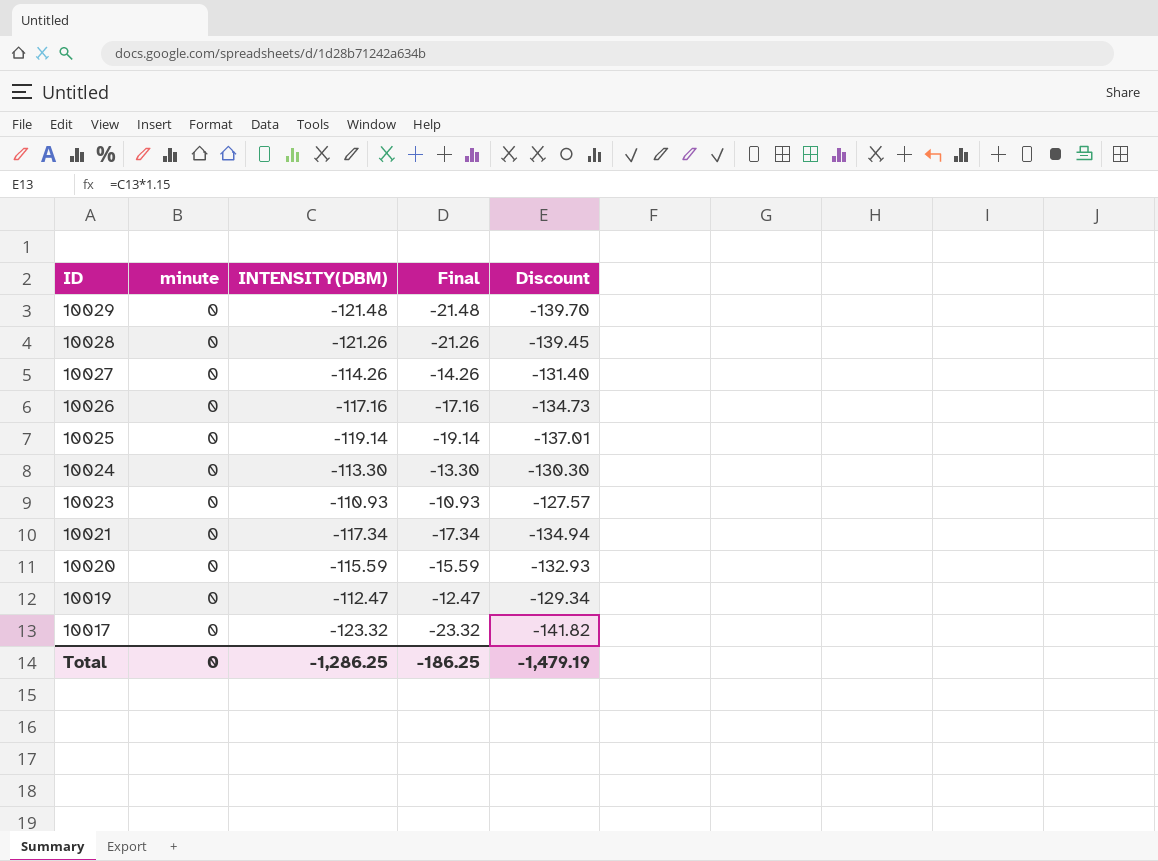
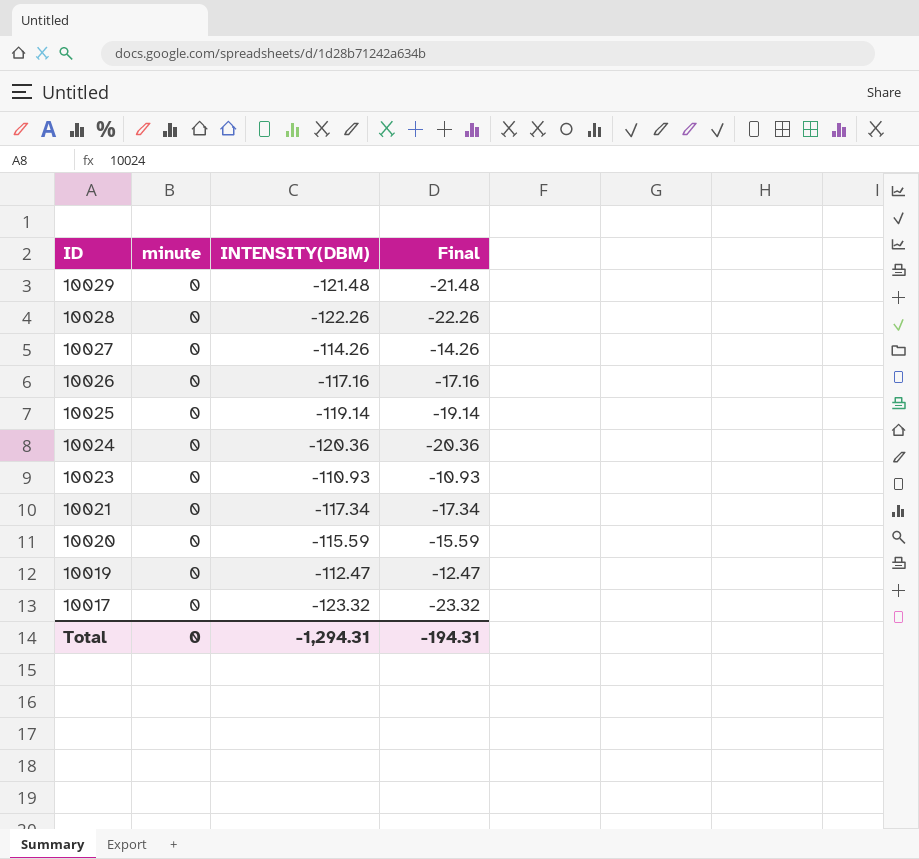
column Discount | formula: [INTENSITY(DBM)] * 1.15 -> none
10028 | INTENSITY(DBM): -121.26 -> -122.26
10028 | Final: -21.26 -> -22.26
10024 | INTENSITY(DBM): -113.30 -> -120.36
10024 | Final: -13.30 -> -20.36
Total | INTENSITY(DBM): -1,286.25 -> -1,294.31
Total | Final: -186.25 -> -194.31

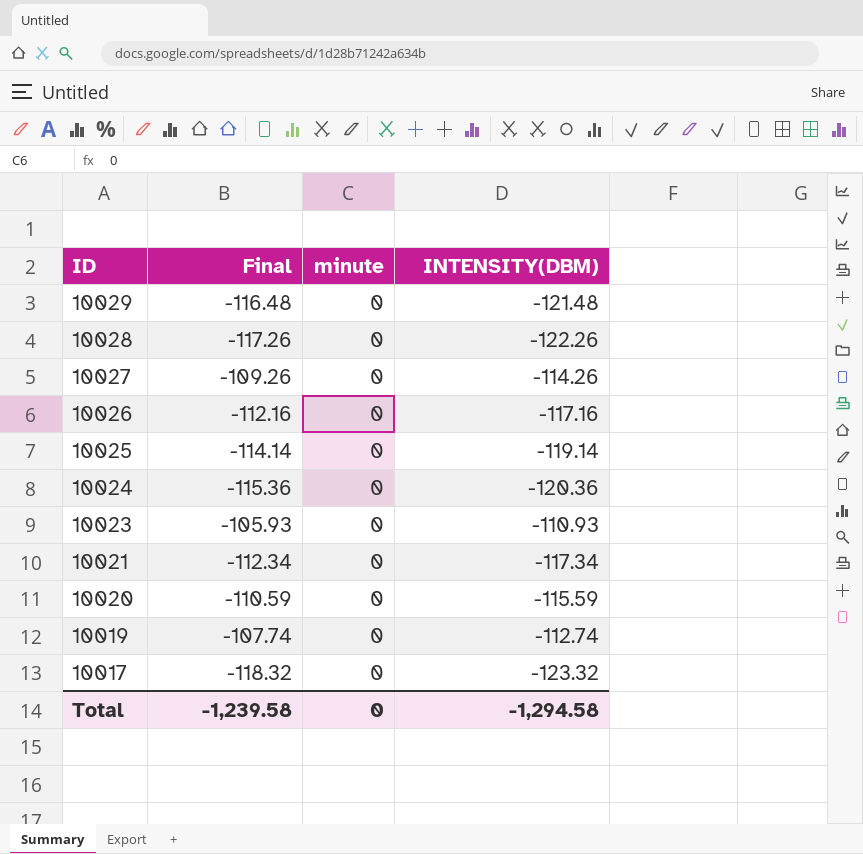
column Final | formula: [INTENSITY(DBM)] + 100 -> [INTENSITY(DBM)] + 5
column Final | position: 4 -> 2
10019 | INTENSITY(DBM): -112.47 -> -112.74
Total | Final: -194.31 -> -1,239.58
Total | INTENSITY(DBM): -1,294.31 -> -1,294.58

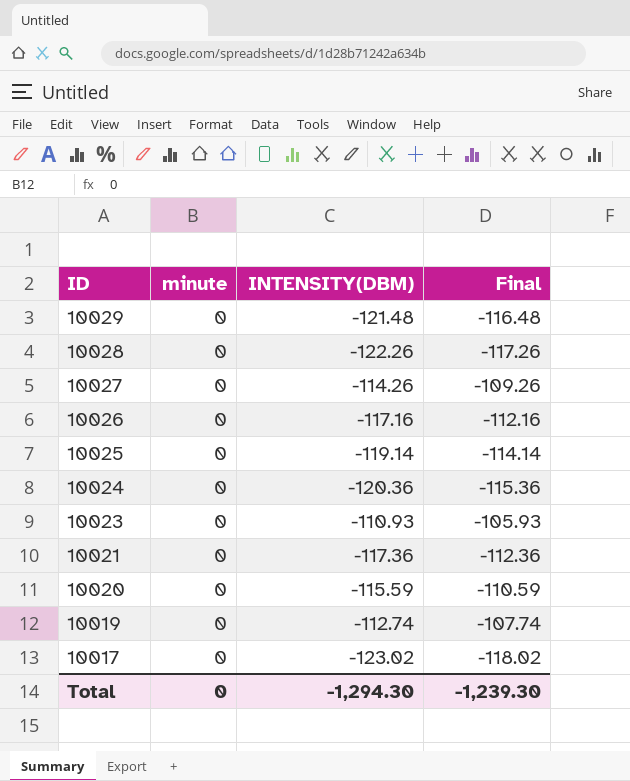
column Final | position: 2 -> 4
10021 | INTENSITY(DBM): -117.34 -> -117.36
10021 | Final: -112.34 -> -112.36
10017 | INTENSITY(DBM): -123.32 -> -123.02
10017 | Final: -118.32 -> -118.02
Total | INTENSITY(DBM): -1,294.58 -> -1,294.30
Total | Final: -1,239.58 -> -1,239.30

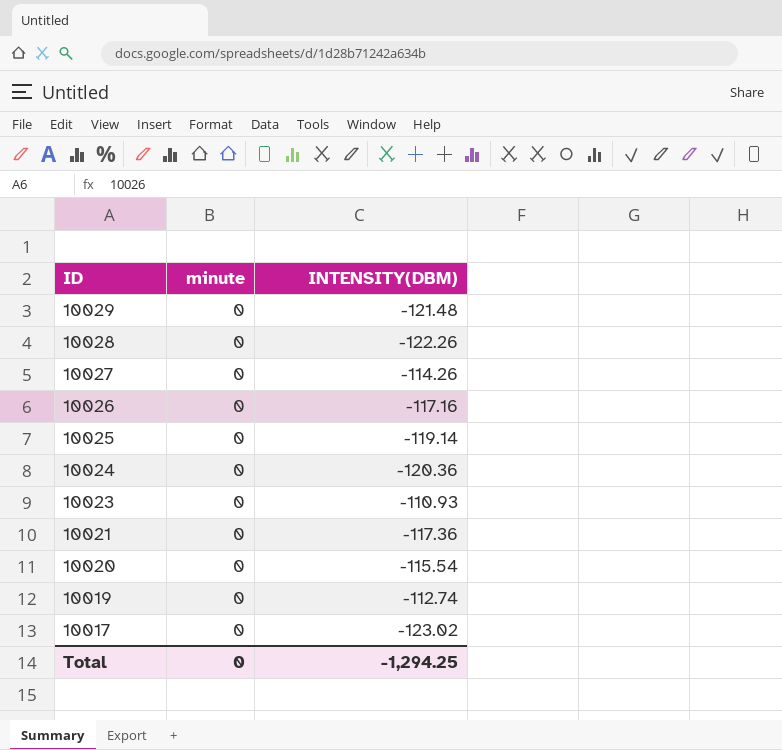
column Final | formula: [INTENSITY(DBM)] + 5 -> none
10020 | INTENSITY(DBM): -115.59 -> -115.54
Total | INTENSITY(DBM): -1,294.30 -> -1,294.25

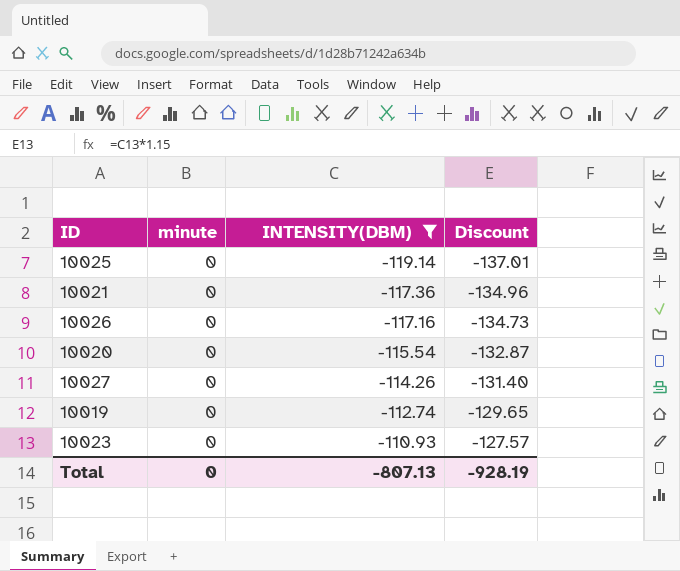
filter: none -> INTENSITY(DBM) >= -119.14
row order: ID descending -> INTENSITY(DBM) ascending
column Discount | formula: none -> [INTENSITY(DBM)] * 1.15
Total | INTENSITY(DBM): -1,294.25 -> -807.13

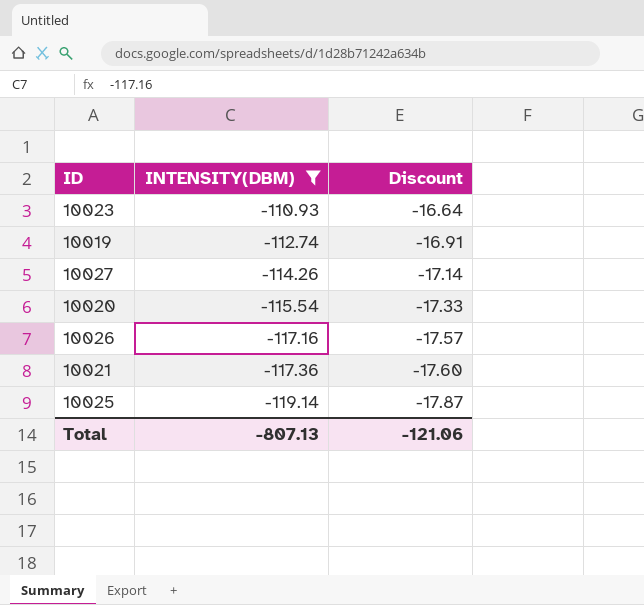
row order: INTENSITY(DBM) ascending -> INTENSITY(DBM) descending
column minute | position: 2 -> none
column Discount | formula: [INTENSITY(DBM)] * 1.15 -> [INTENSITY(DBM)] * 0.15
Total | Discount: -928.19 -> -121.06

